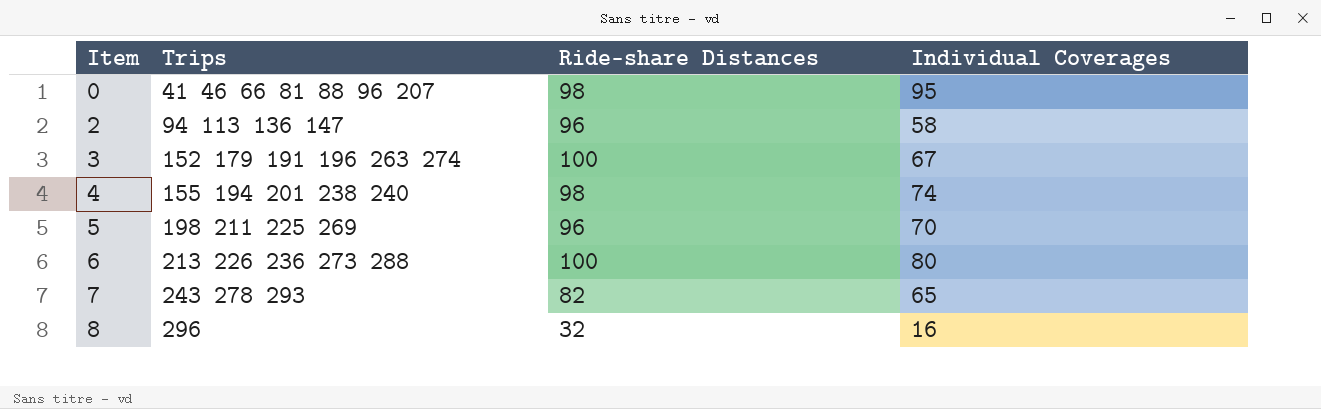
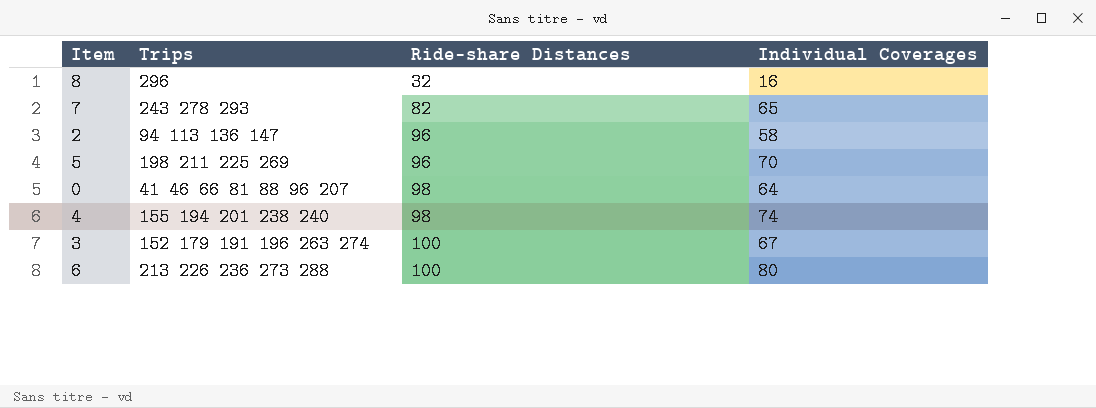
row order: Item ascending -> Ride-share Distances ascending
0 | Individual Coverages: 95 -> 64

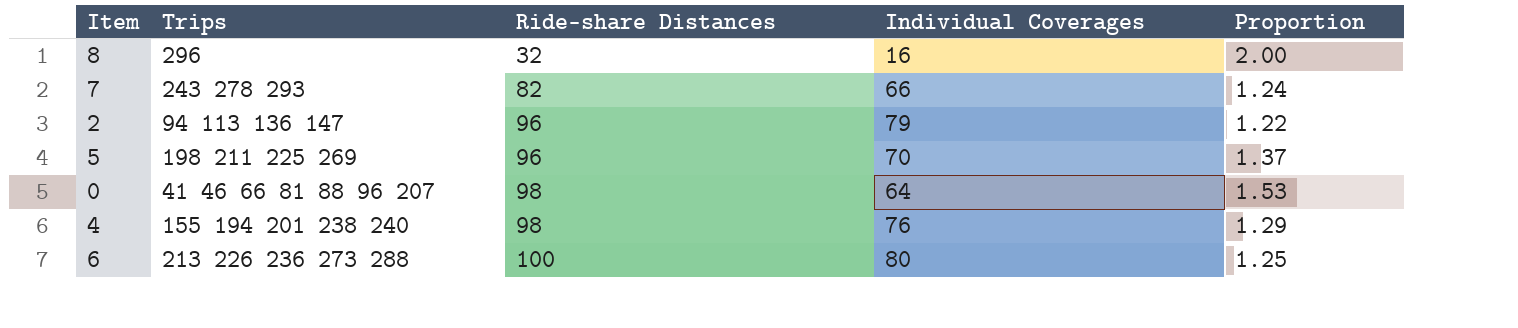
column Proportion | formula: none -> [Ride-share Distances] / [Individual Coverages]
row 3: 152 179 191 196 263 274 | 100 | 67 -> none
7 | Individual Coverages: 65 -> 66
2 | Individual Coverages: 58 -> 79
4 | Individual Coverages: 74 -> 76

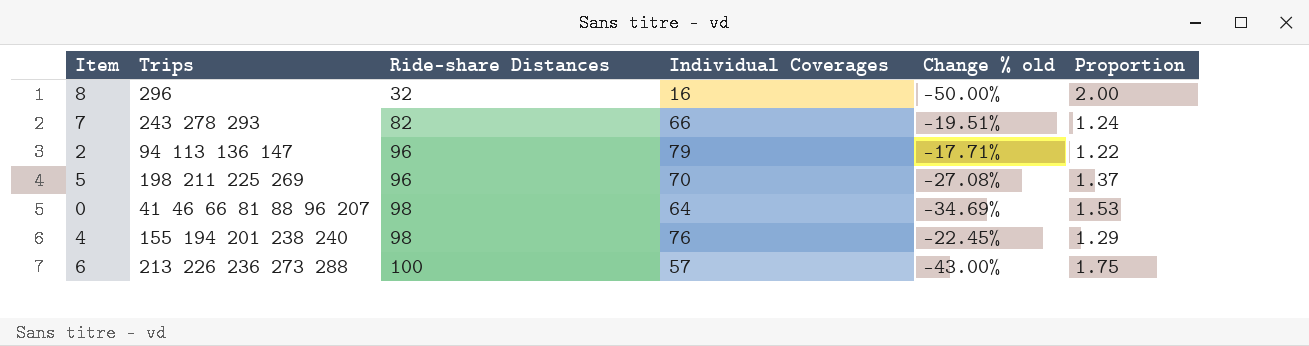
column Change % old | formula: none -> ([Individual Coverages] - [Ride-share Distances]) / [Ride-share Distances]
6 | Individual Coverages: 80 -> 57
6 | Proportion: 1.25 -> 1.75

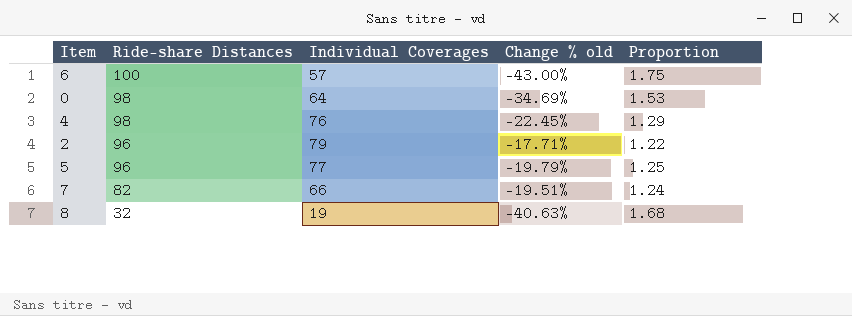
row order: Ride-share Distances ascending -> Ride-share Distances descending
column Trips | position: 2 -> none
5 | Individual Coverages: 70 -> 77
5 | Change % old: -27.08% -> -19.79%
5 | Proportion: 1.37 -> 1.25
8 | Individual Coverages: 16 -> 19
8 | Change % old: -50.00% -> -40.63%
8 | Proportion: 2.00 -> 1.68

